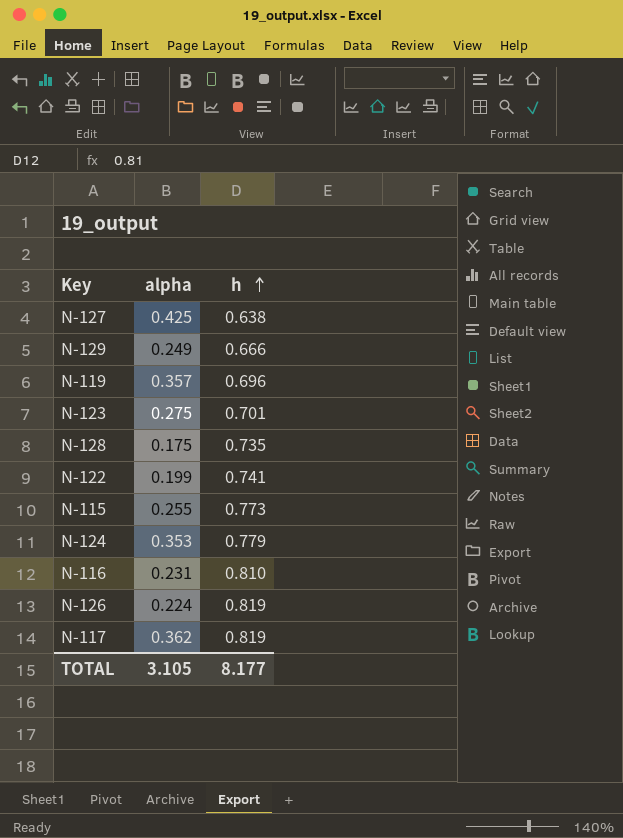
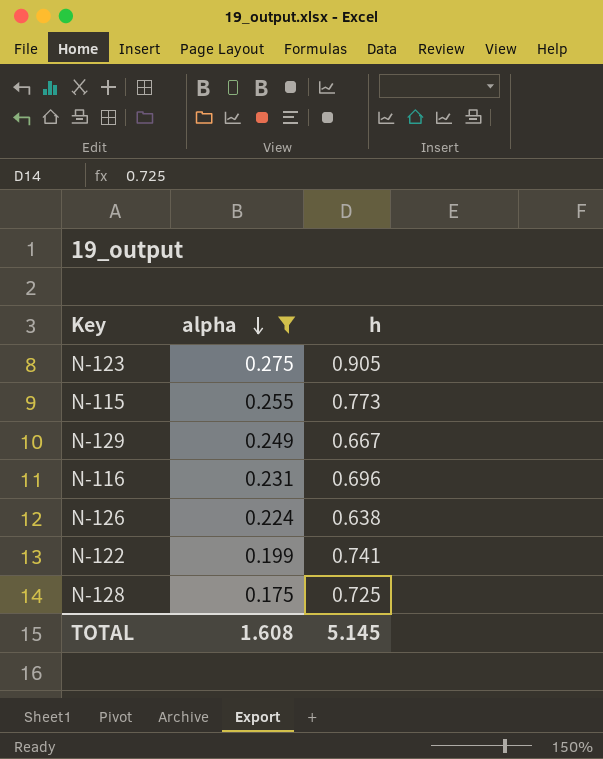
filter: none -> alpha <= 0.275
row order: h ascending -> alpha descending
N-123 | h: 0.701 -> 0.905
N-129 | h: 0.666 -> 0.667
N-116 | h: 0.810 -> 0.696
N-126 | h: 0.819 -> 0.638
N-128 | h: 0.735 -> 0.725
TOTAL | alpha: 3.105 -> 1.608
TOTAL | h: 8.177 -> 5.145

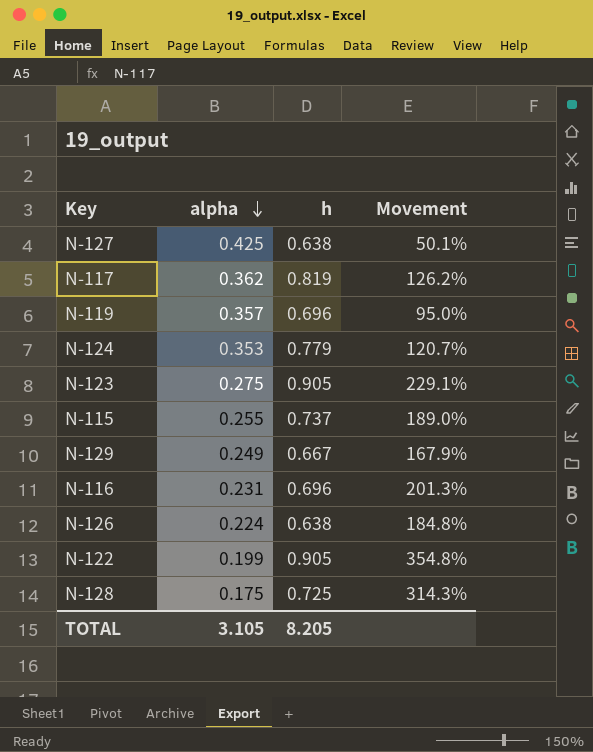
filter: alpha <= 0.275 -> none
column Movement | formula: none -> ([h] - [alpha]) / [alpha]
N-115 | h: 0.773 -> 0.737
N-122 | h: 0.741 -> 0.905
TOTAL | alpha: 1.608 -> 3.105
TOTAL | h: 5.145 -> 8.205

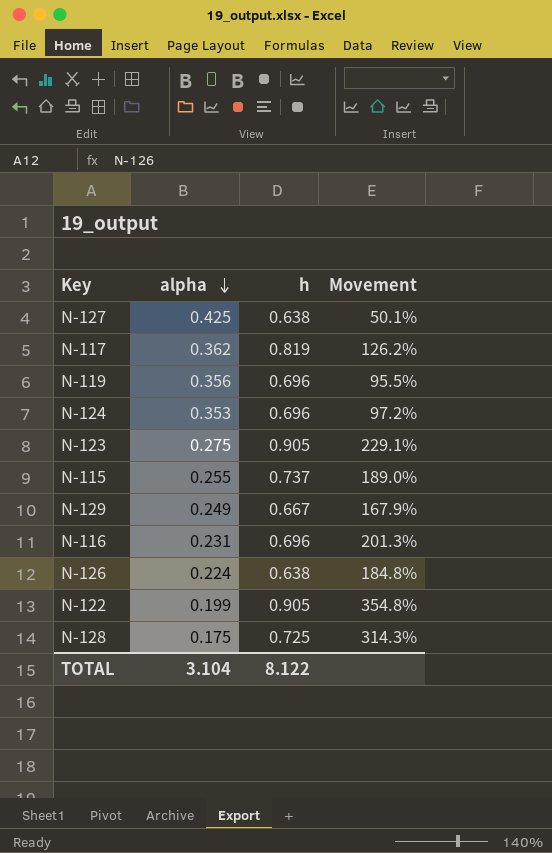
N-119 | alpha: 0.357 -> 0.356
N-119 | Movement: 95.0% -> 95.5%
N-124 | h: 0.779 -> 0.696
N-124 | Movement: 120.7% -> 97.2%
TOTAL | alpha: 3.105 -> 3.104
TOTAL | h: 8.205 -> 8.122

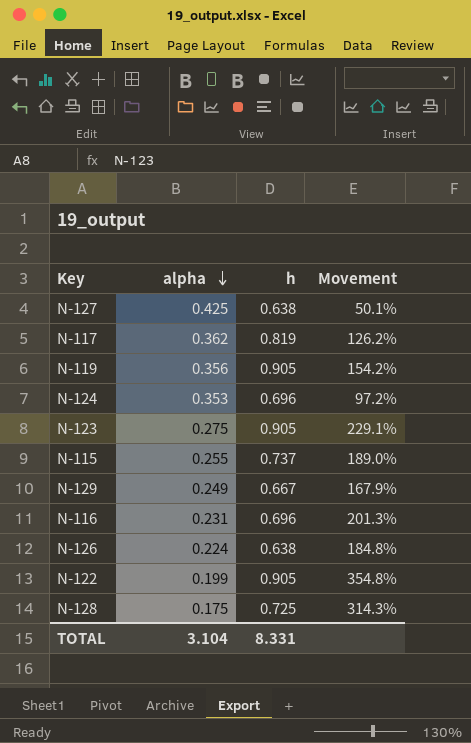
N-119 | h: 0.696 -> 0.905
N-119 | Movement: 95.5% -> 154.2%
TOTAL | h: 8.122 -> 8.331

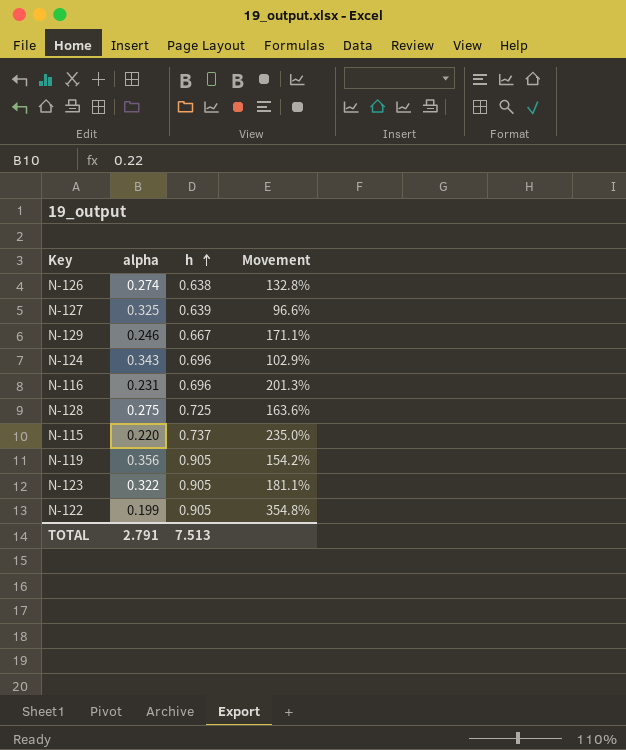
row order: alpha descending -> h ascending
row N-117: 0.362 | 0.819 | 126.2% -> none
N-126 | alpha: 0.224 -> 0.274
N-126 | Movement: 184.8% -> 132.8%
N-127 | alpha: 0.425 -> 0.325
N-127 | h: 0.638 -> 0.639
N-127 | Movement: 50.1% -> 96.6%
N-129 | alpha: 0.249 -> 0.246
N-129 | Movement: 167.9% -> 171.1%
N-124 | alpha: 0.353 -> 0.343
N-124 | Movement: 97.2% -> 102.9%
N-128 | alpha: 0.175 -> 0.275
N-128 | Movement: 314.3% -> 163.6%
N-115 | alpha: 0.255 -> 0.220
N-115 | Movement: 189.0% -> 235.0%
N-123 | alpha: 0.275 -> 0.322
N-123 | Movement: 229.1% -> 181.1%
TOTAL | alpha: 3.104 -> 2.791
TOTAL | h: 8.331 -> 7.513

